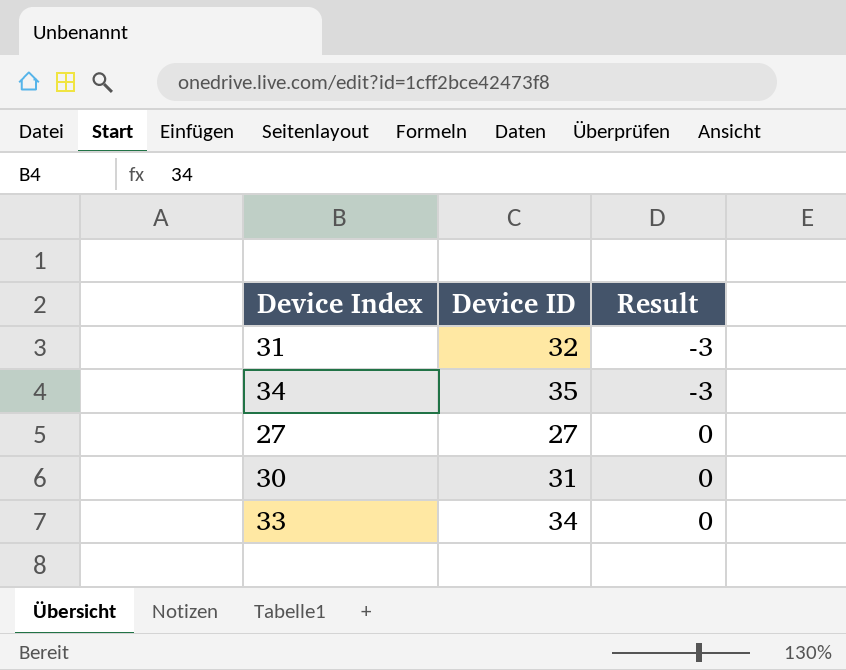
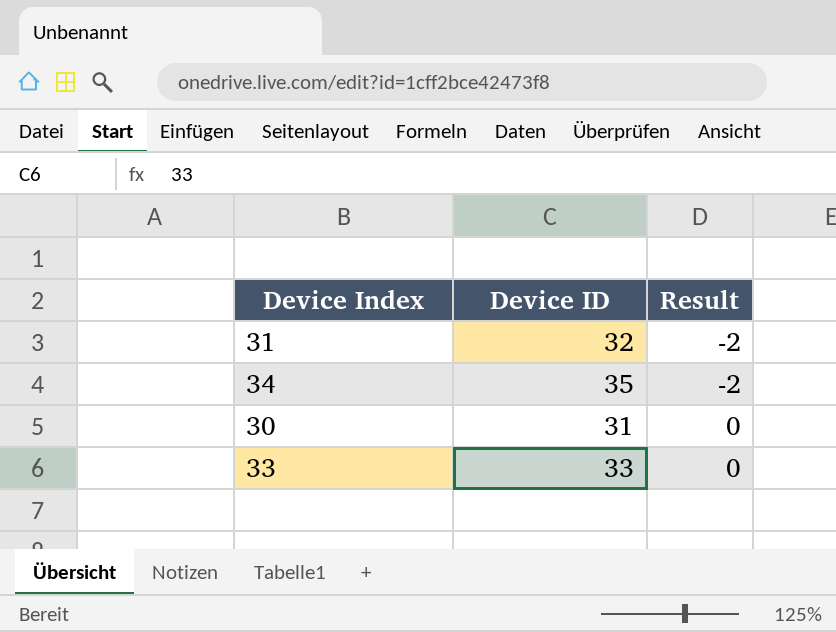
row 27: 27 | 0 -> none
31 | Result: -3 -> -2
34 | Result: -3 -> -2
33 | Device ID: 34 -> 33

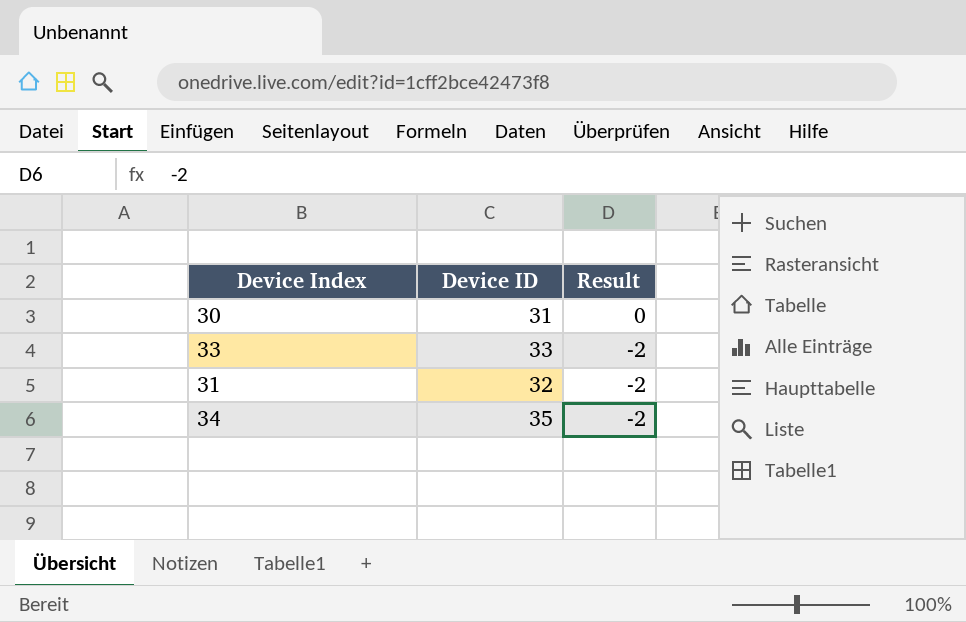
row order: Result ascending -> Result descending
33 | Result: 0 -> -2

